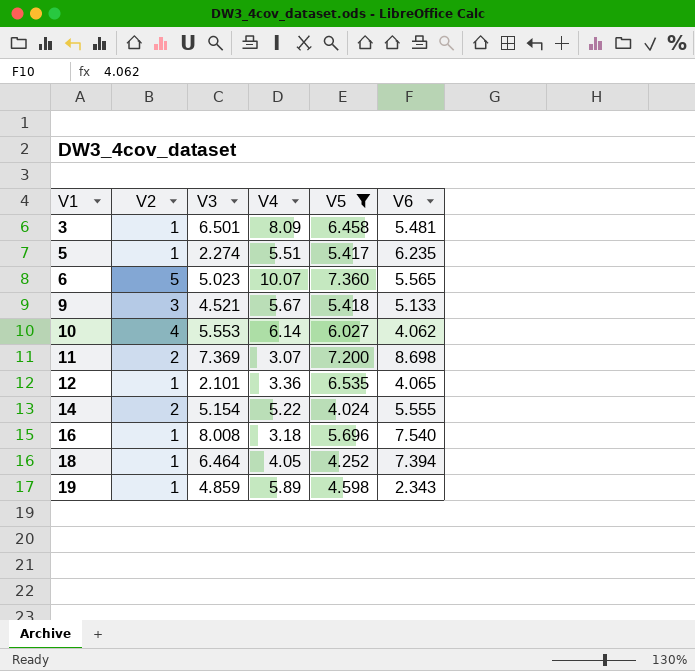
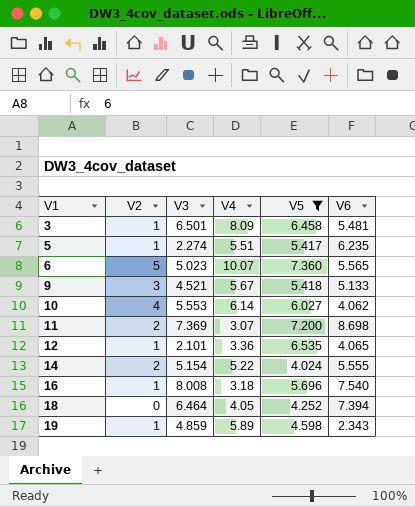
18 | V2: 1 -> 0

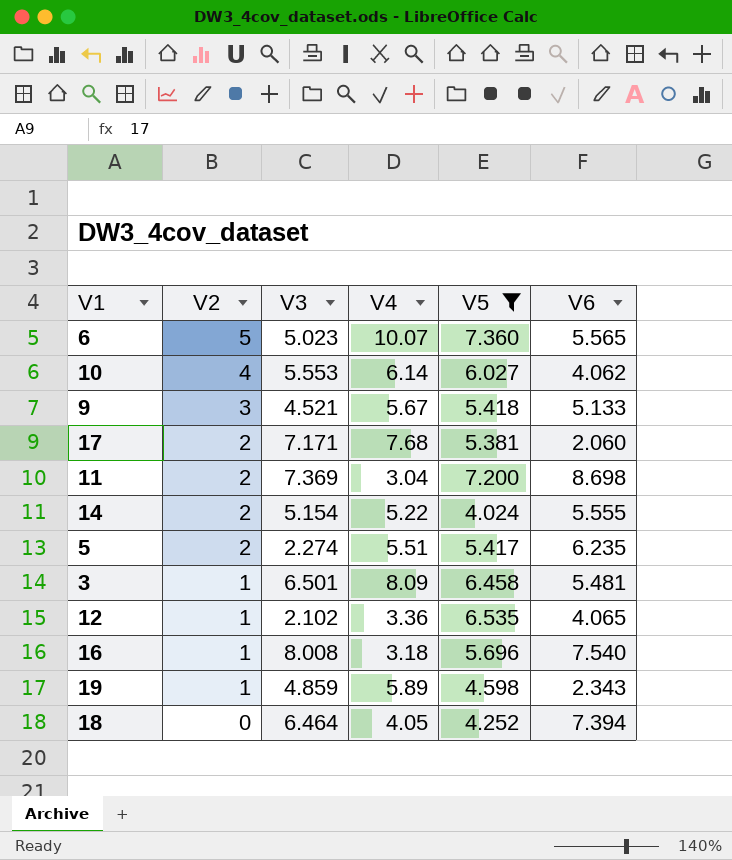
row order: V1 ascending -> V2 descending
row 17: none -> 2 | 7.171 | 7.68 | 5.381 | 2.060
11 | V4: 3.07 -> 3.04
5 | V2: 1 -> 2
12 | V3: 2.101 -> 2.102

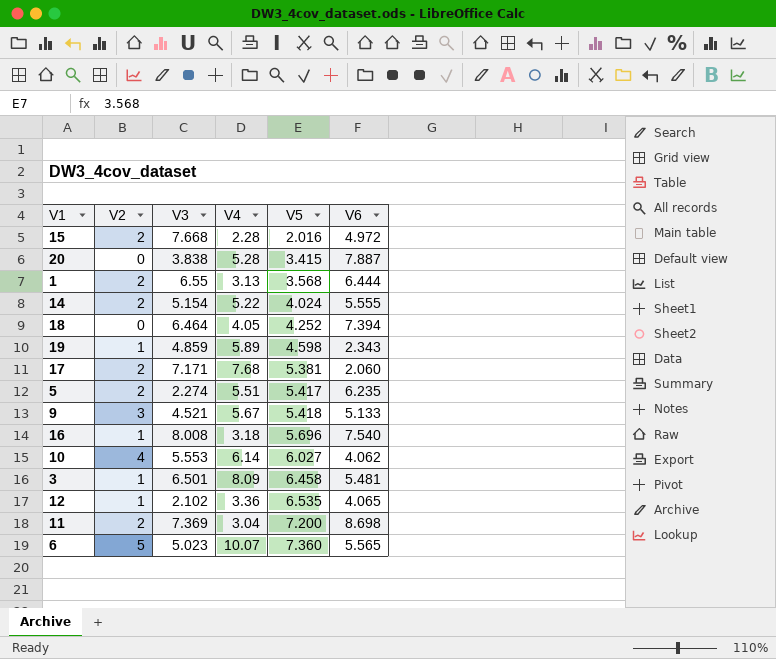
filter: V5 >= 4.024 -> none
row order: V2 descending -> V5 ascending

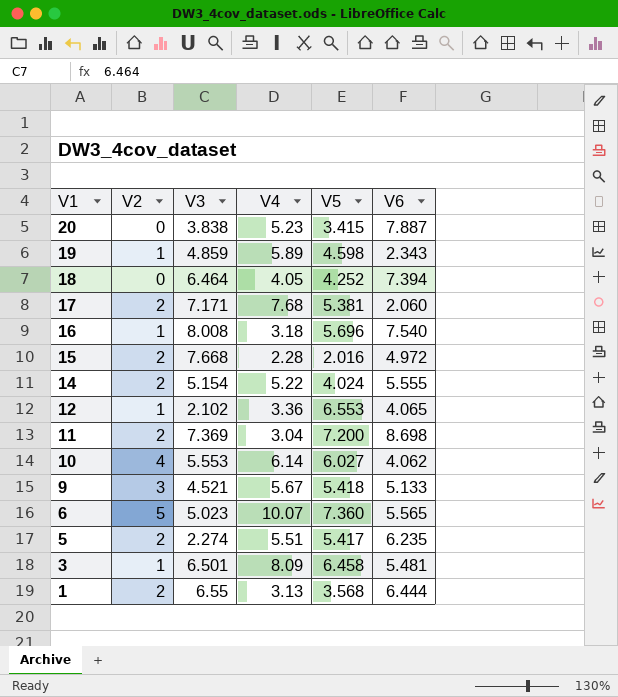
row order: V5 ascending -> V1 descending
20 | V4: 5.28 -> 5.23
12 | V5: 6.535 -> 6.553

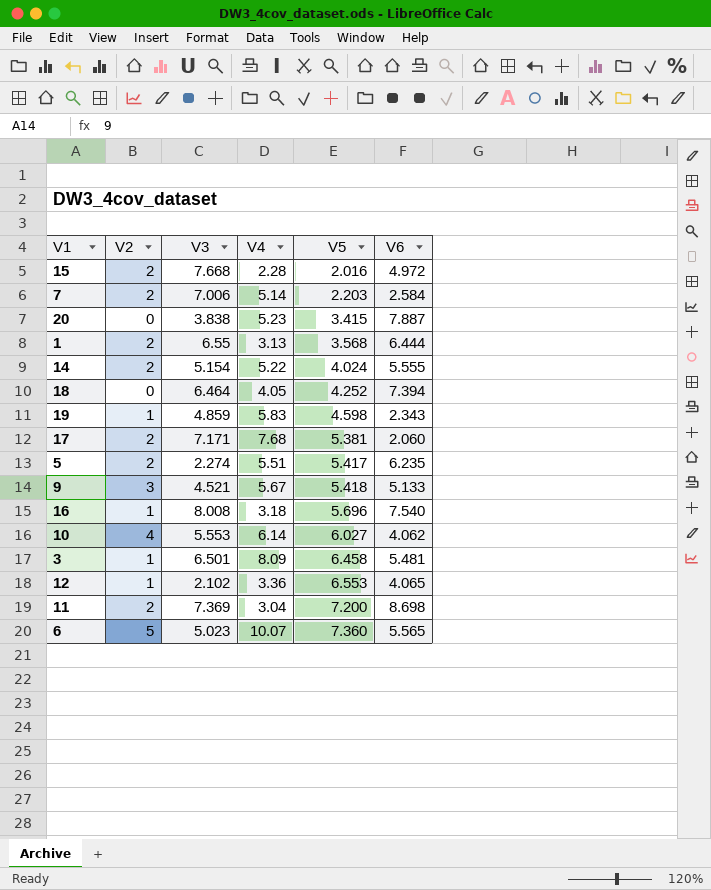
row order: V1 descending -> V5 ascending
row 7: none -> 2 | 7.006 | 5.14 | 2.203 | 2.584
19 | V4: 5.89 -> 5.83

